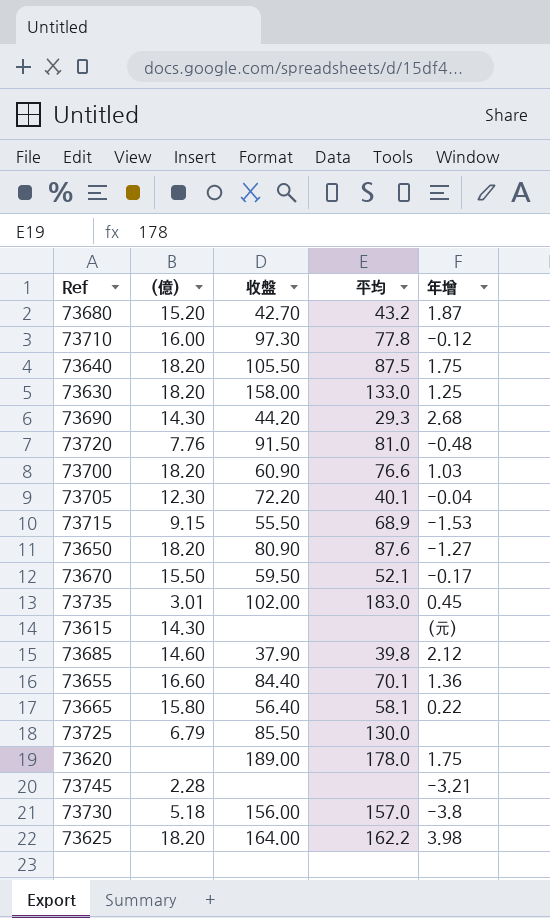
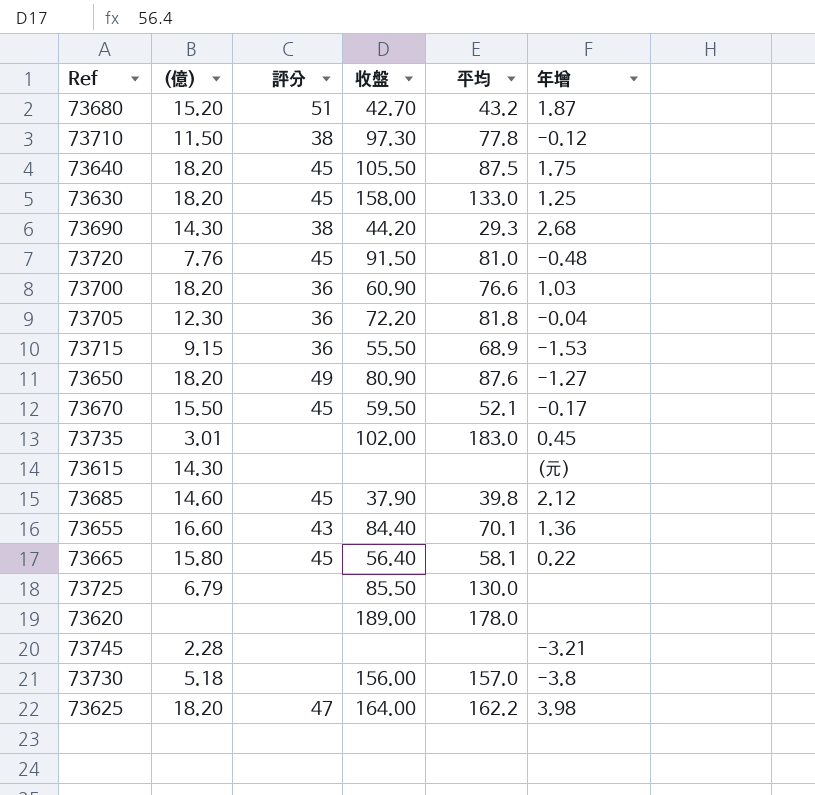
column 評分 | position: none -> 3
73710 | (億): 16.00 -> 11.50
73705 | 平均: 40.1 -> 81.8
73620 | 年增: 1.75 -> none

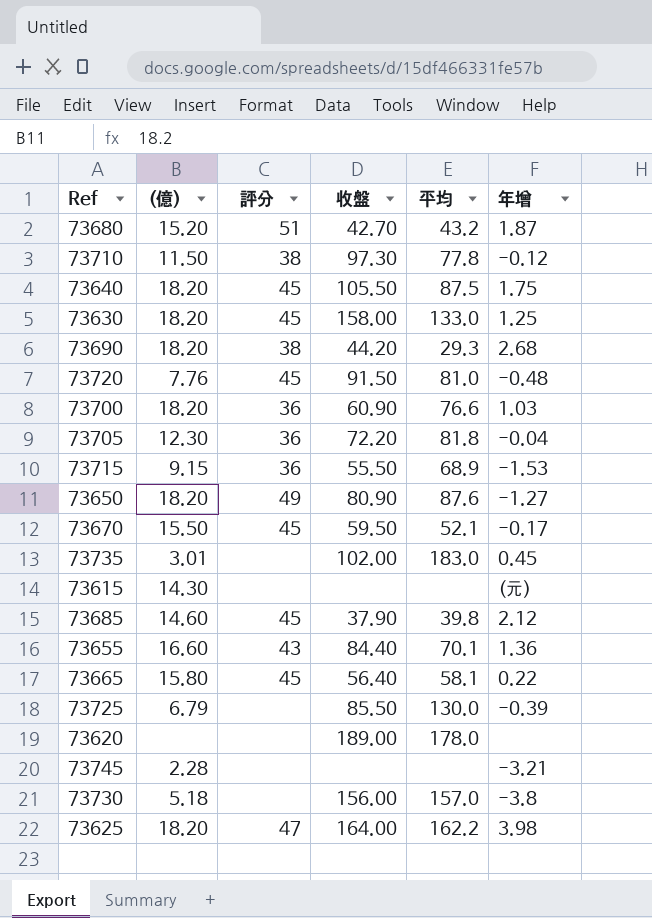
73690 | (億): 14.30 -> 18.20
73725 | 年增: none -> -0.39

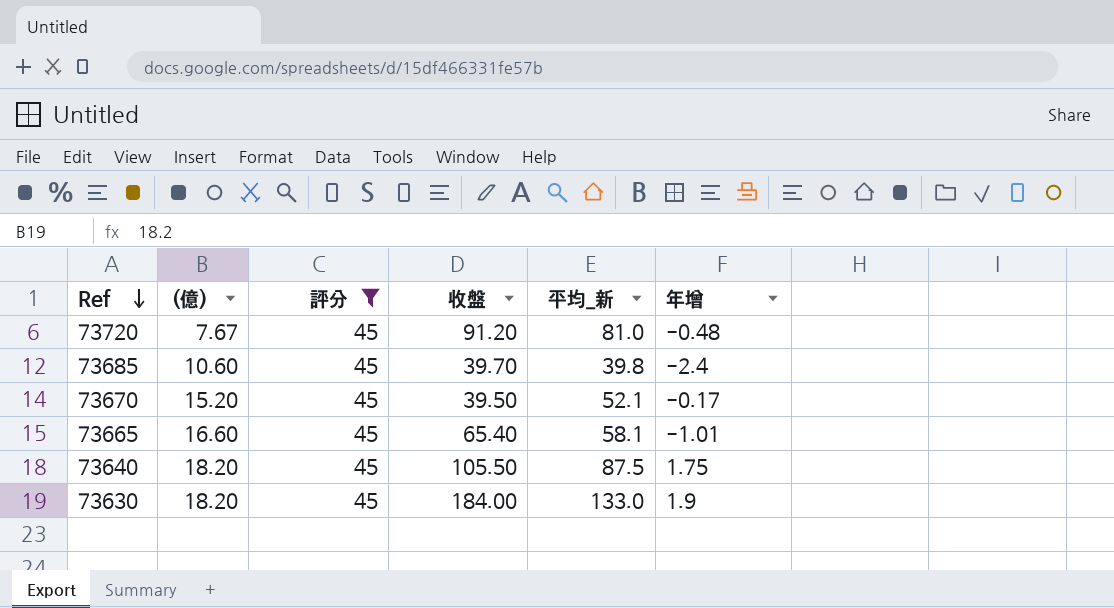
filter: none -> 評分 = 45
row order: none -> Ref descending
column name: 平均 -> 平均_新
73720 | (億): 7.76 -> 7.67
73720 | 收盤: 91.50 -> 91.20
73685 | (億): 14.60 -> 10.60
73685 | 收盤: 37.90 -> 39.70
73685 | 年增: 2.12 -> -2.4
73670 | (億): 15.50 -> 15.20
73670 | 收盤: 59.50 -> 39.50
73665 | (億): 15.80 -> 16.60
73665 | 收盤: 56.40 -> 65.40
73665 | 年增: 0.22 -> -1.01
73630 | 收盤: 158.00 -> 184.00
73630 | 年增: 1.25 -> 1.9

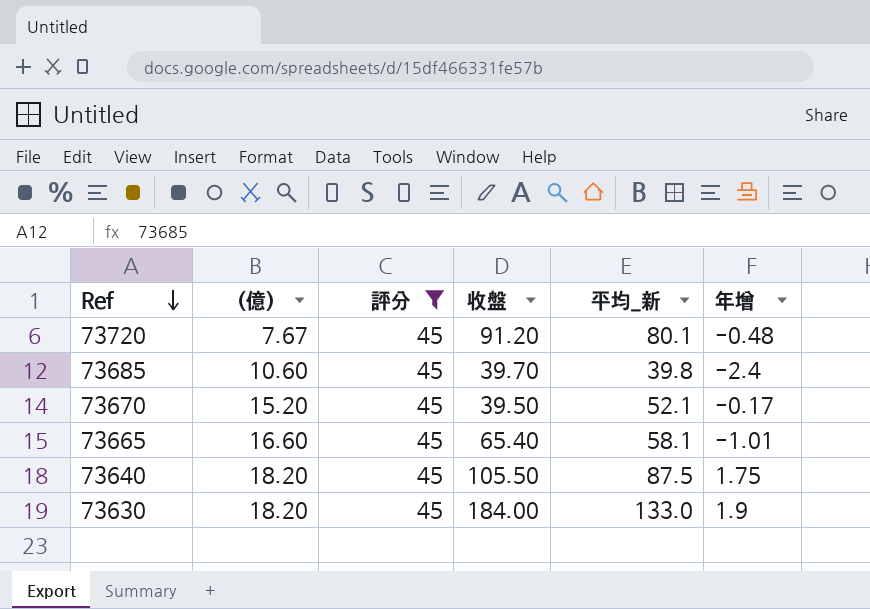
73720 | 平均_新: 81.0 -> 80.1

